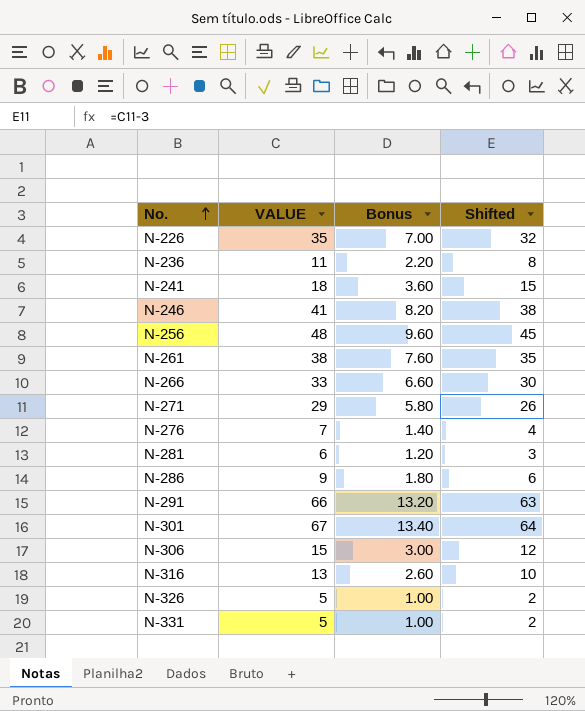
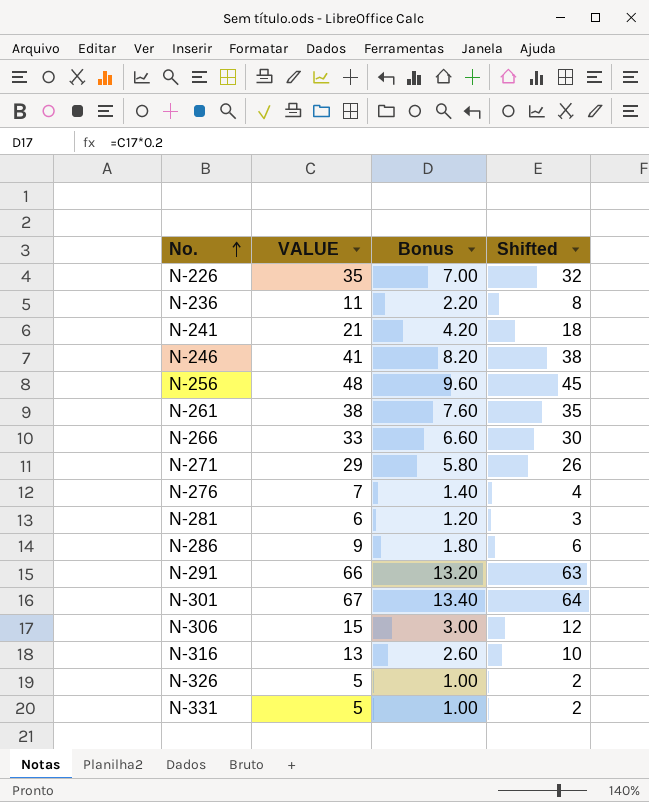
N-241 | VALUE: 18 -> 21
N-241 | Bonus: 3.60 -> 4.20
N-241 | Shifted: 15 -> 18

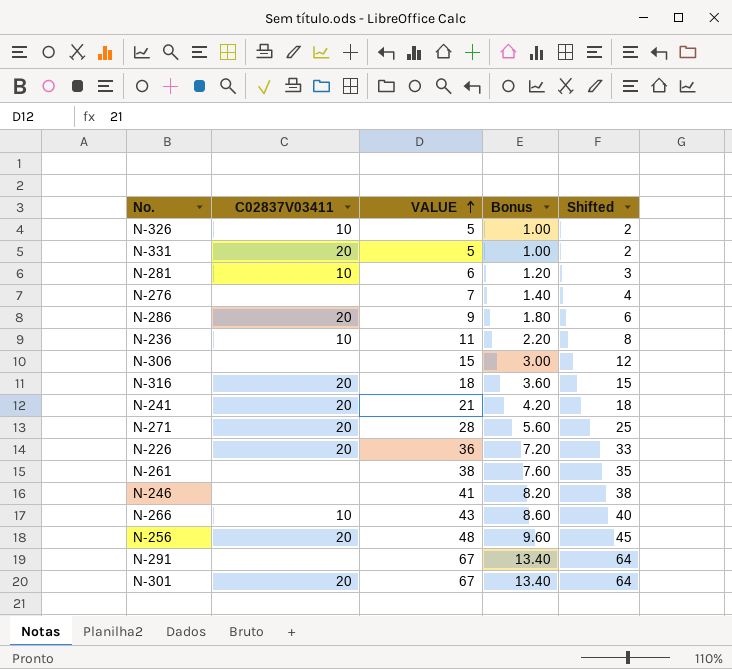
row order: No. ascending -> VALUE ascending
column C02837V03411 | position: none -> 2
N-316 | VALUE: 13 -> 18
N-316 | Bonus: 2.60 -> 3.60
N-316 | Shifted: 10 -> 15
N-271 | VALUE: 29 -> 28
N-271 | Bonus: 5.80 -> 5.60
N-271 | Shifted: 26 -> 25
N-226 | VALUE: 35 -> 36
N-226 | Bonus: 7.00 -> 7.20
N-226 | Shifted: 32 -> 33
N-266 | VALUE: 33 -> 43
N-266 | Bonus: 6.60 -> 8.60
N-266 | Shifted: 30 -> 40
N-291 | VALUE: 66 -> 67
N-291 | Bonus: 13.20 -> 13.40
N-291 | Shifted: 63 -> 64

